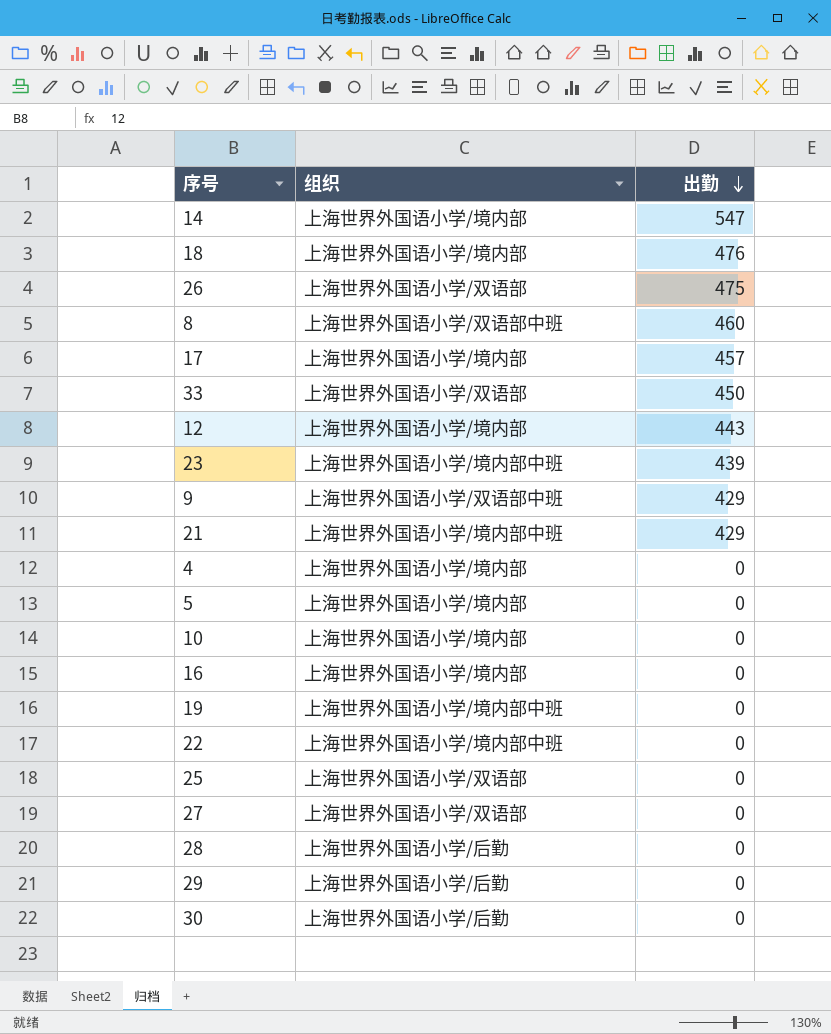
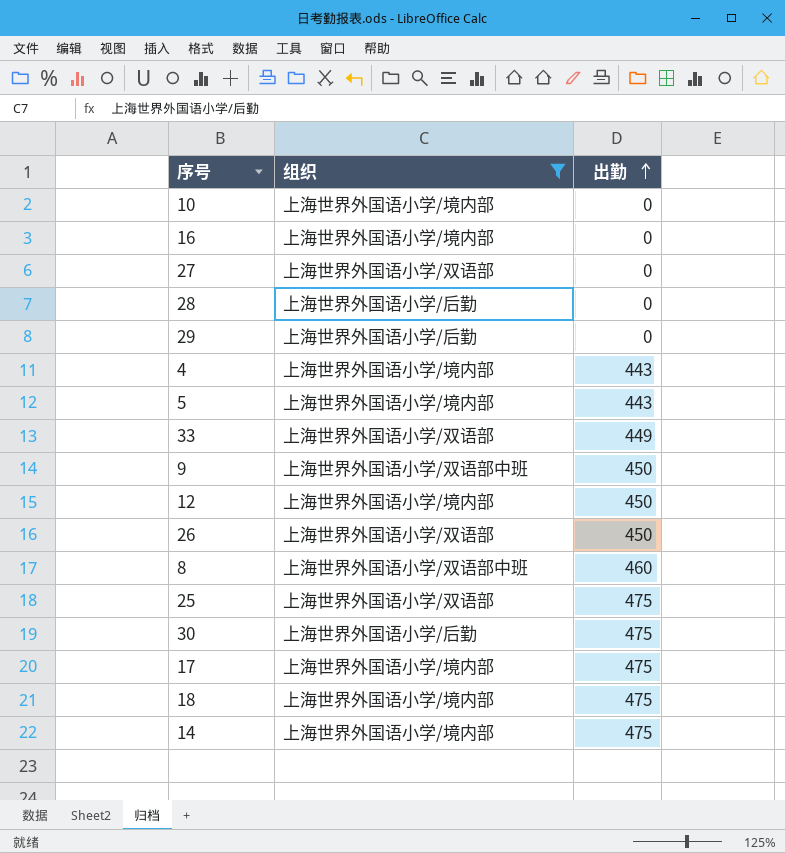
filter: none -> 组织 != 上海世界外国语小学/境内部中班
row order: 出勤 descending -> 出勤 ascending
4 | 出勤: 0 -> 443
5 | 出勤: 0 -> 443
33 | 出勤: 450 -> 449
9 | 出勤: 429 -> 450
12 | 出勤: 443 -> 450
26 | 出勤: 475 -> 450
25 | 出勤: 0 -> 475
30 | 出勤: 0 -> 475
17 | 出勤: 457 -> 475
18 | 出勤: 476 -> 475
14 | 出勤: 547 -> 475

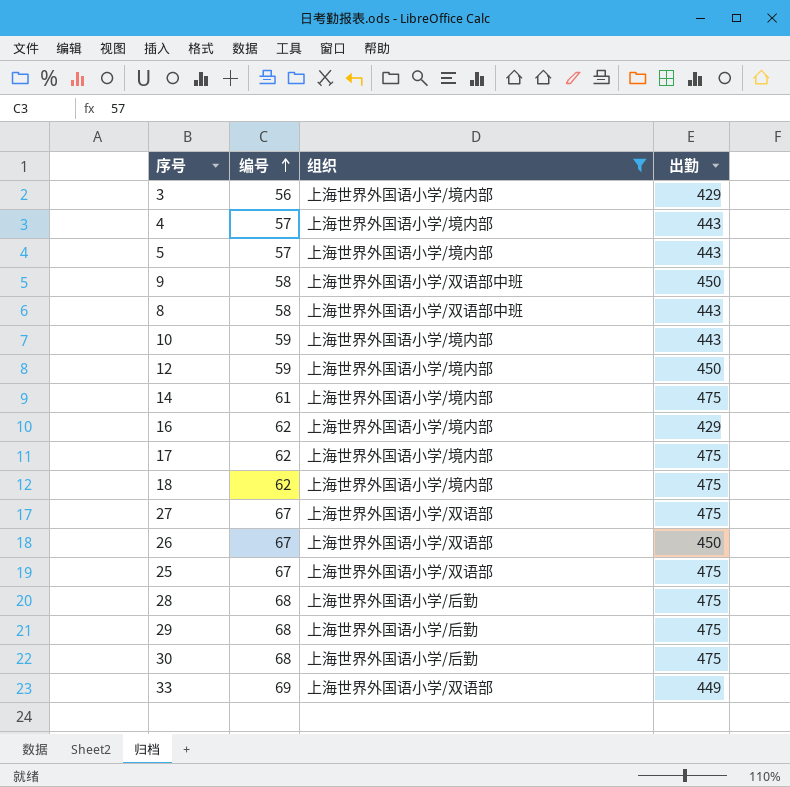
row order: 出勤 ascending -> 编号 ascending
column 编号 | position: none -> 2
row 3: none -> 56 | 上海世界外国语小学/境内部 | 429
8 | 出勤: 460 -> 443
10 | 出勤: 0 -> 443
16 | 出勤: 0 -> 429
27 | 出勤: 0 -> 475
28 | 出勤: 0 -> 475
29 | 出勤: 0 -> 475

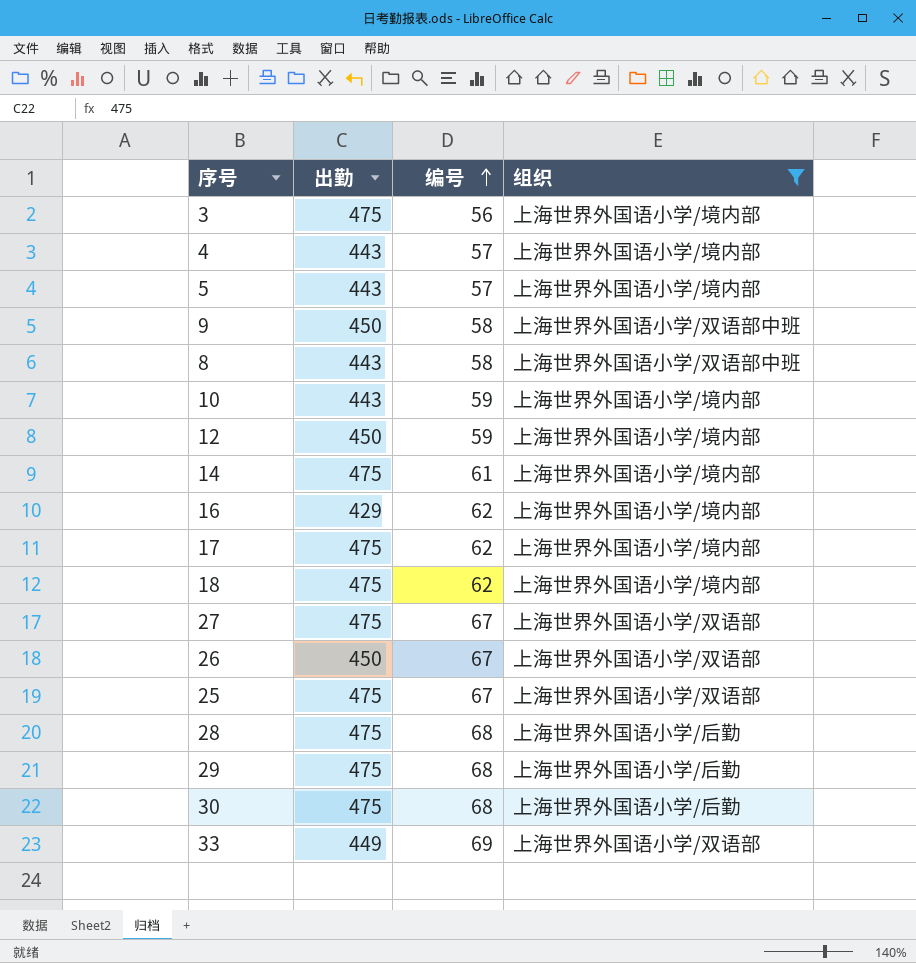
column 出勤 | position: 4 -> 2
3 | 出勤: 429 -> 475

